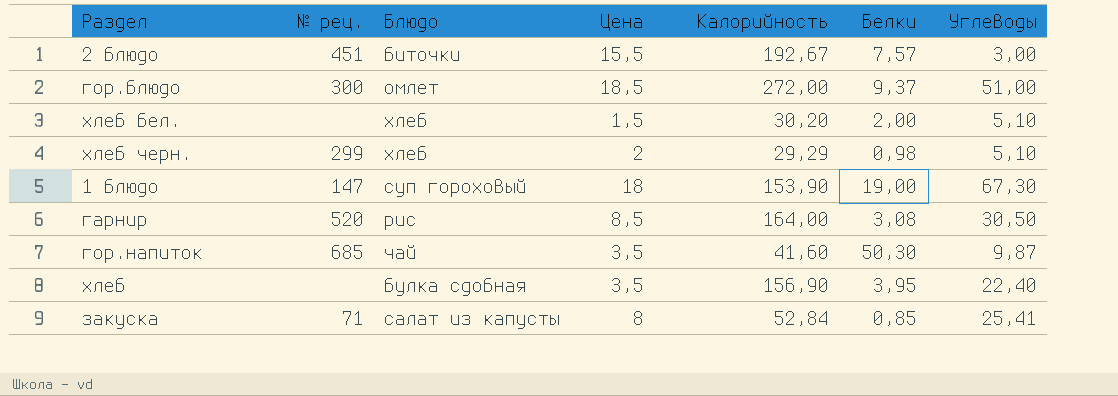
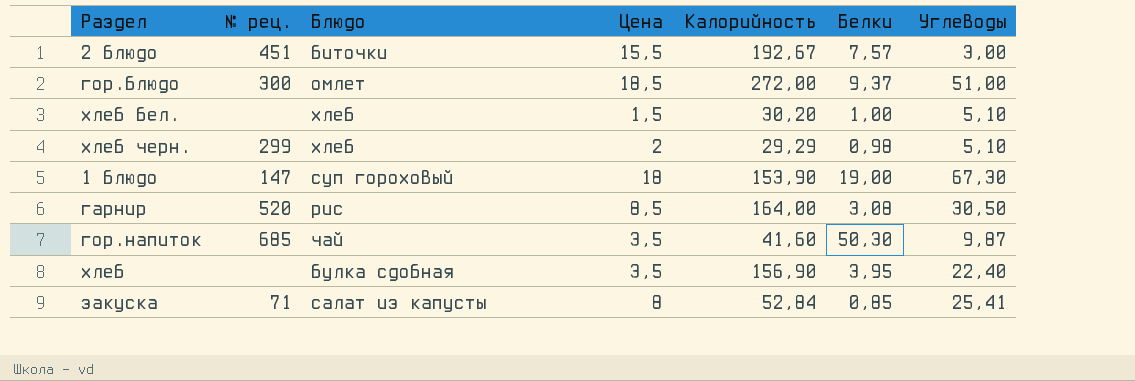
хлеб бел. | Белки: 2,00 -> 1,00

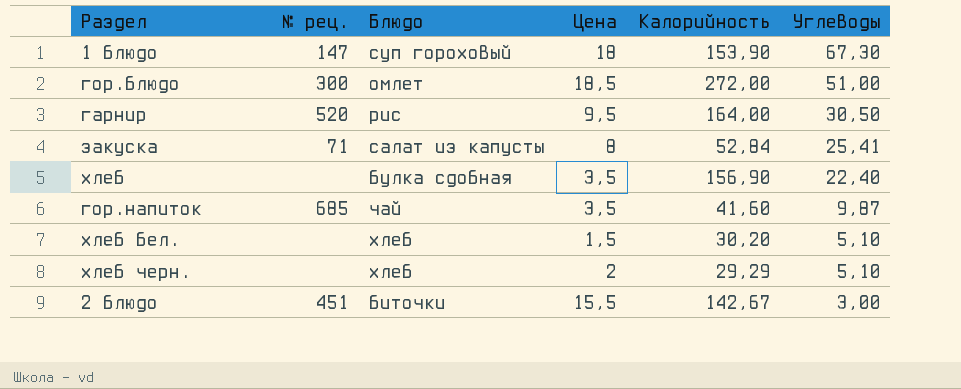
row order: none -> Углеводы descending
column Белки | position: 6 -> none
гарнир | Цена: 8,5 -> 9,5
хлеб черн. | № рец.: 299 -> none
2 блюдо | Калорийность: 192,67 -> 142,67

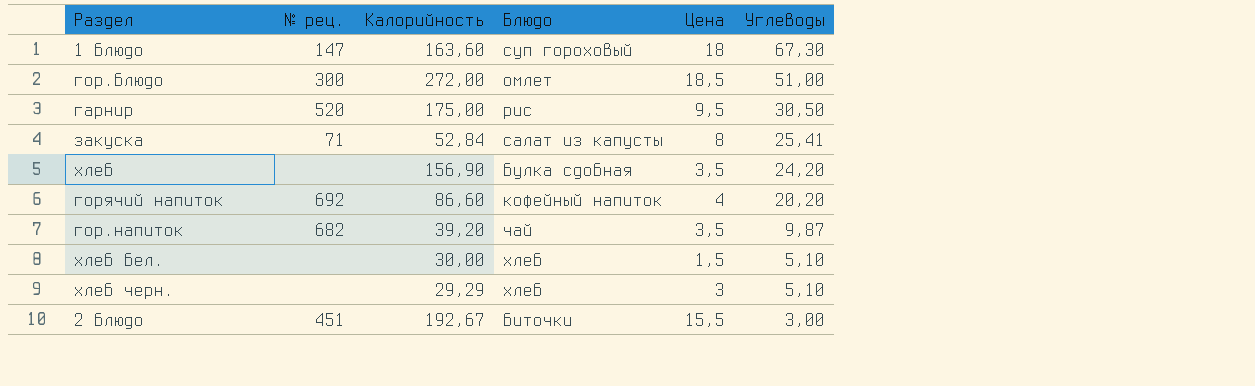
column Калорийность | position: 5 -> 3
1 блюдо | Калорийность: 153,90 -> 163,60
гарнир | Калорийность: 164,00 -> 175,00
хлеб | Углеводы: 22,40 -> 24,20
row горячий напиток: none -> 692 | 86,60 | кофейный напиток | 4 | 20,20
гор.напиток | № рец.: 685 -> 682
гор.напиток | Калорийность: 41,60 -> 39,20
хлеб бел. | Калорийность: 30,20 -> 30,00
хлеб черн. | Цена: 2 -> 3
2 блюдо | Калорийность: 142,67 -> 192,67

